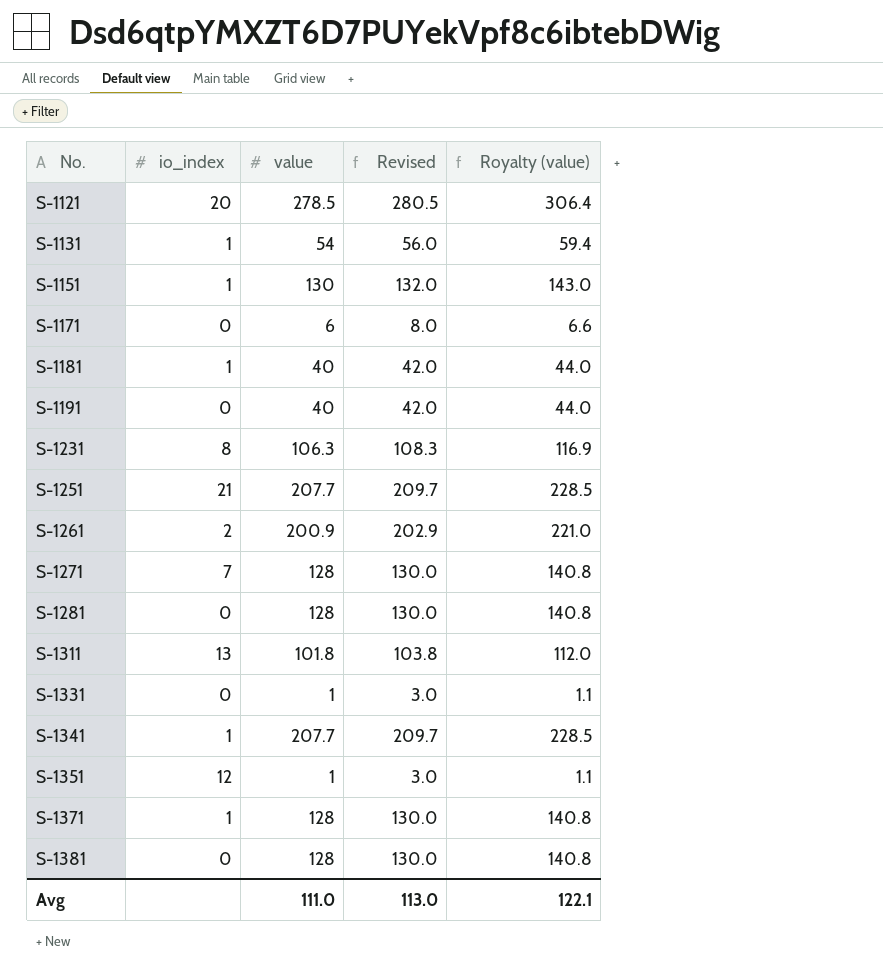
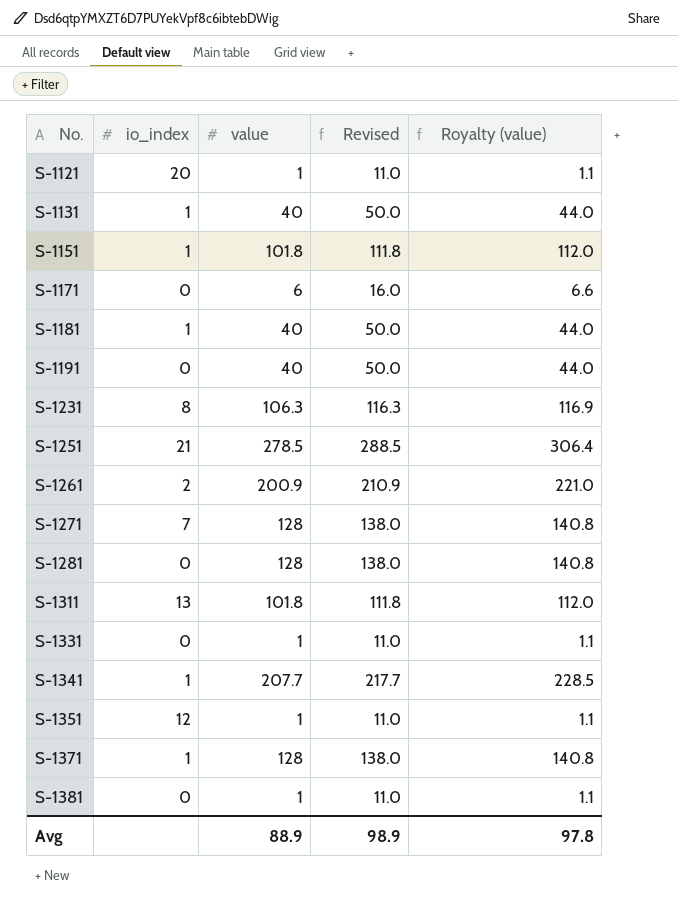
column Revised | formula: [value] + 2 -> [value] + 10
S-1121 | value: 278.5 -> 1
S-1121 | Royalty (value): 306.4 -> 1.1
S-1131 | value: 54 -> 40
S-1131 | Royalty (value): 59.4 -> 44.0
S-1151 | value: 130 -> 101.8
S-1151 | Royalty (value): 143.0 -> 112.0
S-1251 | value: 207.7 -> 278.5
S-1251 | Royalty (value): 228.5 -> 306.4
S-1381 | value: 128 -> 1
S-1381 | Royalty (value): 140.8 -> 1.1
Avg | value: 111.0 -> 88.9
Avg | Revised: 113.0 -> 98.9
Avg | Royalty (value): 122.1 -> 97.8

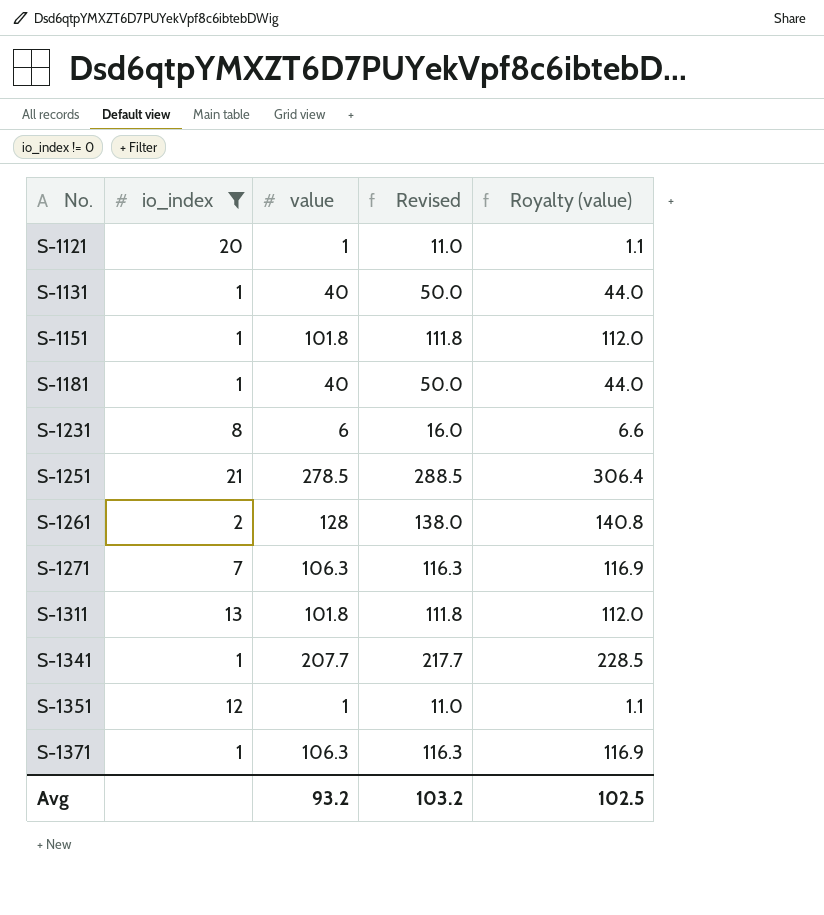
filter: none -> io_index != 0
S-1231 | value: 106.3 -> 6
S-1231 | Revised: 116.3 -> 16.0
S-1231 | Royalty (value): 116.9 -> 6.6
S-1261 | value: 200.9 -> 128
S-1261 | Revised: 210.9 -> 138.0
S-1261 | Royalty (value): 221.0 -> 140.8
S-1271 | value: 128 -> 106.3
S-1271 | Revised: 138.0 -> 116.3
S-1271 | Royalty (value): 140.8 -> 116.9
S-1371 | value: 128 -> 106.3
S-1371 | Revised: 138.0 -> 116.3
S-1371 | Royalty (value): 140.8 -> 116.9
Avg | value: 88.9 -> 93.2
Avg | Revised: 98.9 -> 103.2
Avg | Royalty (value): 97.8 -> 102.5

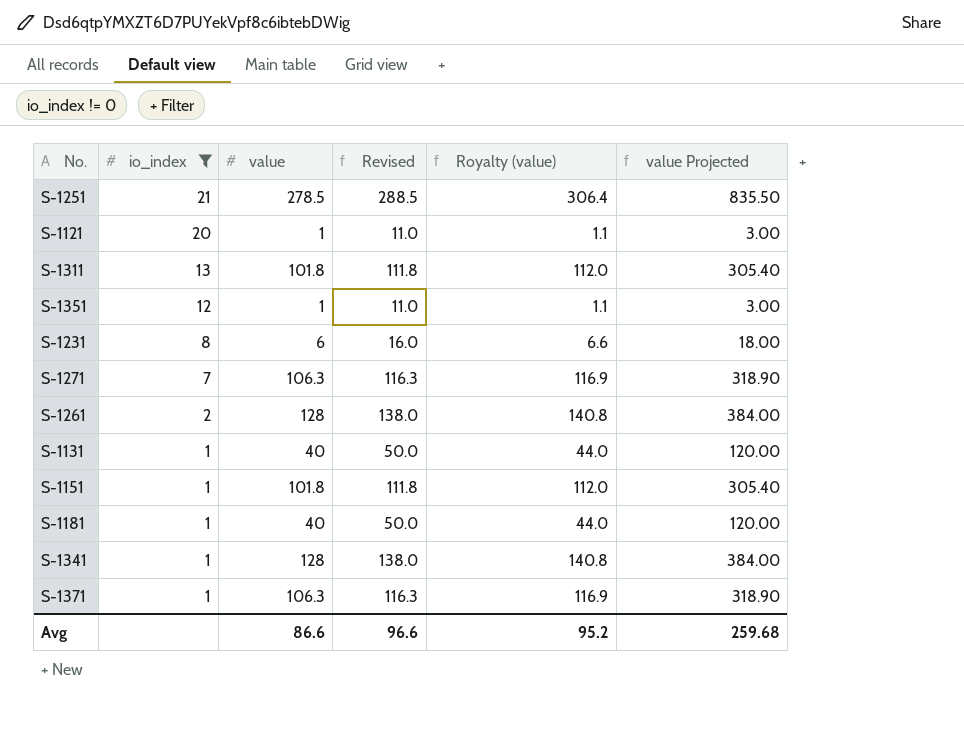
row order: No. ascending -> io_index descending
column value Projected | formula: none -> [value] * 3
S-1341 | value: 207.7 -> 128
S-1341 | Revised: 217.7 -> 138.0
S-1341 | Royalty (value): 228.5 -> 140.8
Avg | value: 93.2 -> 86.6
Avg | Revised: 103.2 -> 96.6
Avg | Royalty (value): 102.5 -> 95.2

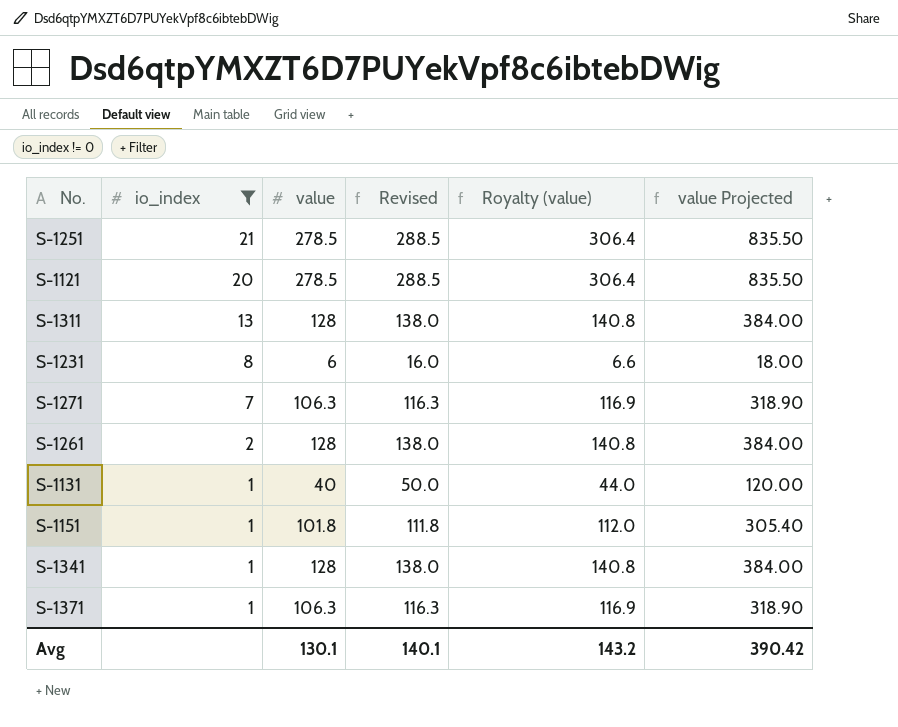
row S-1351: 12 | 1 | 11.0 | 1.1 | 3.00 -> none
row S-1181: 1 | 40 | 50.0 | 44.0 | 120.00 -> none
S-1121 | value: 1 -> 278.5
S-1121 | Revised: 11.0 -> 288.5
S-1121 | Royalty (value): 1.1 -> 306.4
S-1121 | value Projected: 3.00 -> 835.50
S-1311 | value: 101.8 -> 128
S-1311 | Revised: 111.8 -> 138.0
S-1311 | Royalty (value): 112.0 -> 140.8
S-1311 | value Projected: 305.40 -> 384.00
Avg | value: 86.6 -> 130.1
Avg | Revised: 96.6 -> 140.1
Avg | Royalty (value): 95.2 -> 143.2
Avg | value Projected: 259.68 -> 390.42

